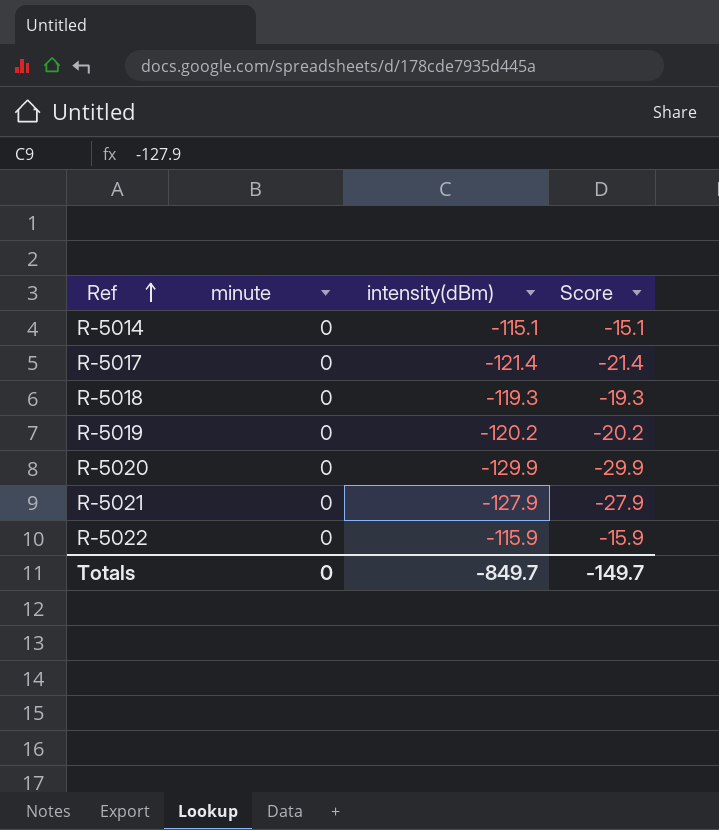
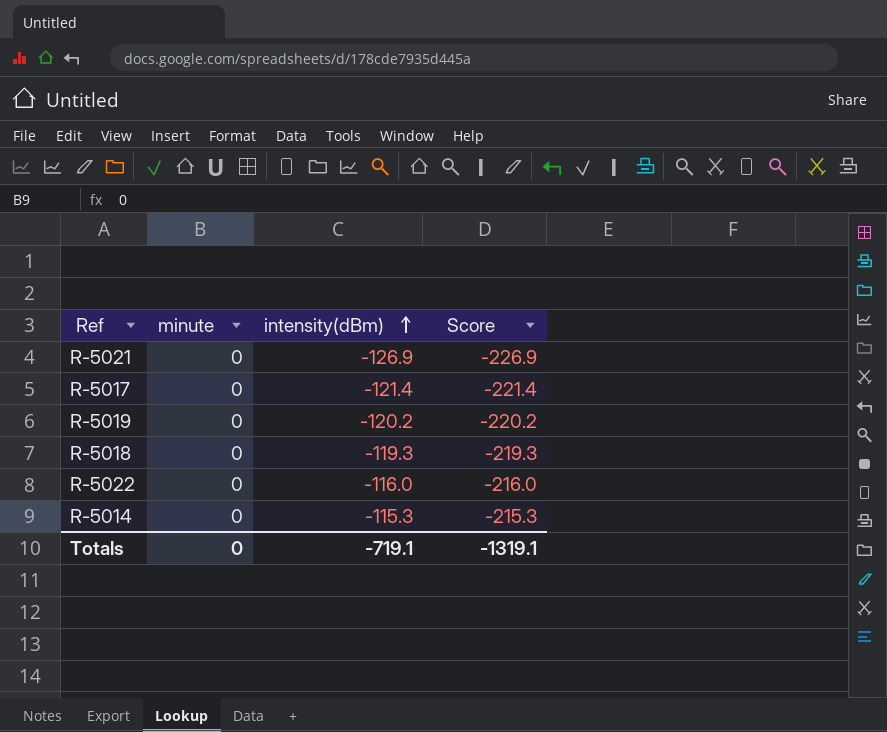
row order: Ref ascending -> intensity(dBm) ascending
column Score | formula: [intensity(dBm)] + 100 -> [intensity(dBm)] - 100
row R-5020: 0 | -129.9 | -29.9 -> none
R-5021 | intensity(dBm): -127.9 -> -126.9
R-5022 | intensity(dBm): -115.9 -> -116.0
R-5014 | intensity(dBm): -115.1 -> -115.3
Totals | intensity(dBm): -849.7 -> -719.1
Totals | Score: -149.7 -> -1319.1

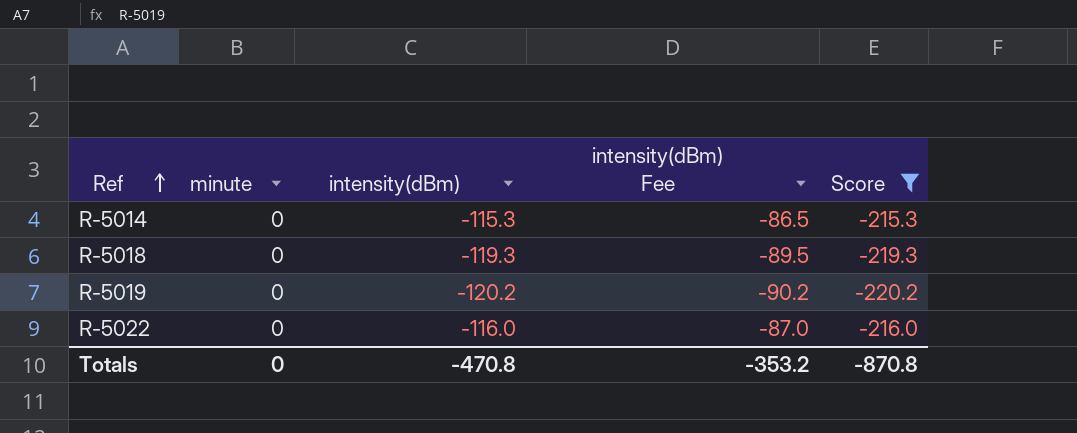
filter: none -> Score >= -220.2
row order: intensity(dBm) ascending -> Ref ascending
column intensity(dBm) Fee | formula: none -> [intensity(dBm)] * 0.75
Totals | intensity(dBm): -719.1 -> -470.8
Totals | Score: -1319.1 -> -870.8

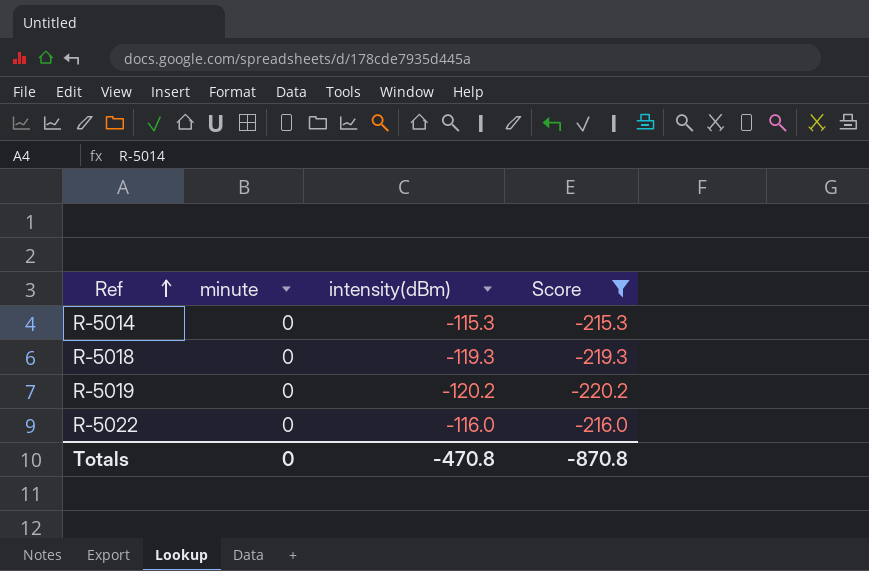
column intensity(dBm) Fee | formula: [intensity(dBm)] * 0.75 -> none

